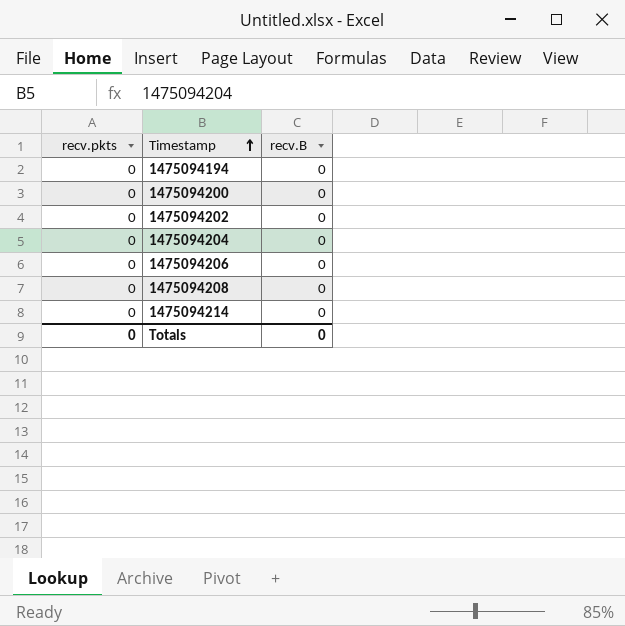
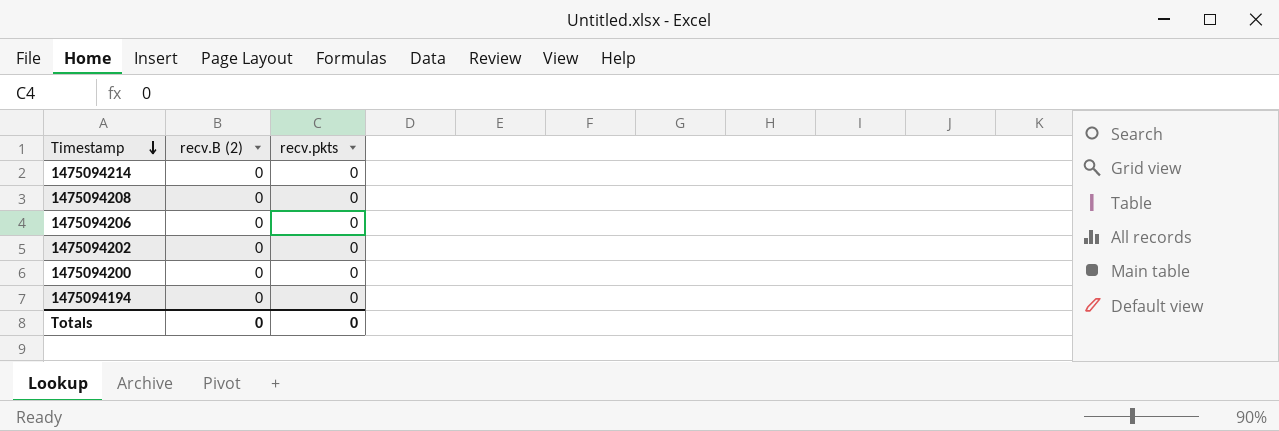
row order: Timestamp ascending -> Timestamp descending
column name: recv.B -> recv.B (2)
column recv.pkts | position: 1 -> 3
row 1475094204: 0 | 0 -> none

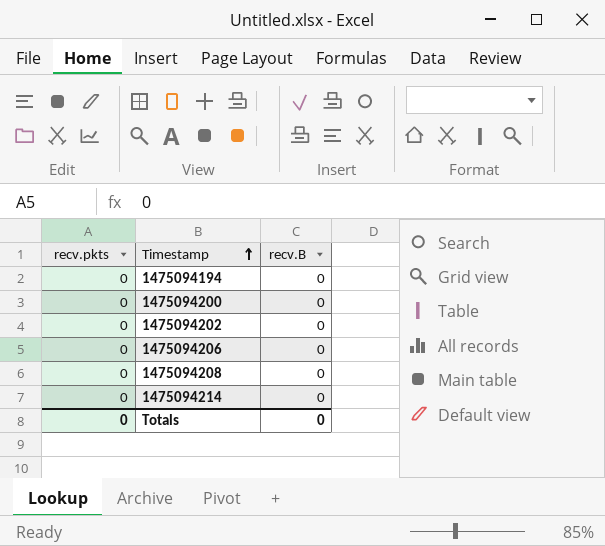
row order: Timestamp descending -> Timestamp ascending
column recv.pkts | position: 3 -> 1
column name: recv.B (2) -> recv.B

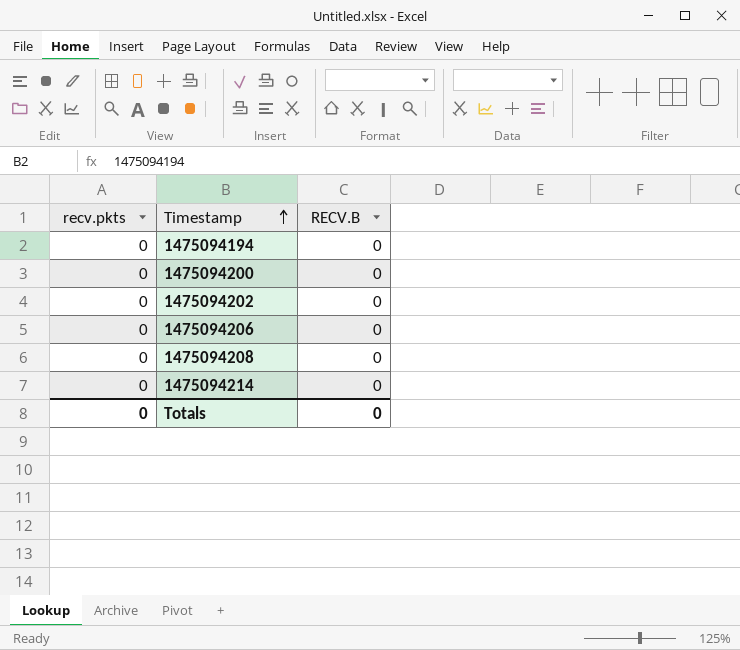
column name: recv.B -> RECV.B

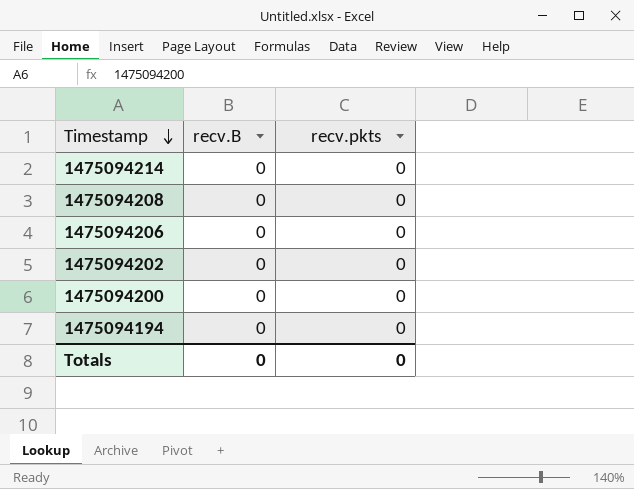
row order: Timestamp ascending -> Timestamp descending
column name: RECV.B -> recv.B
column recv.pkts | position: 1 -> 3

